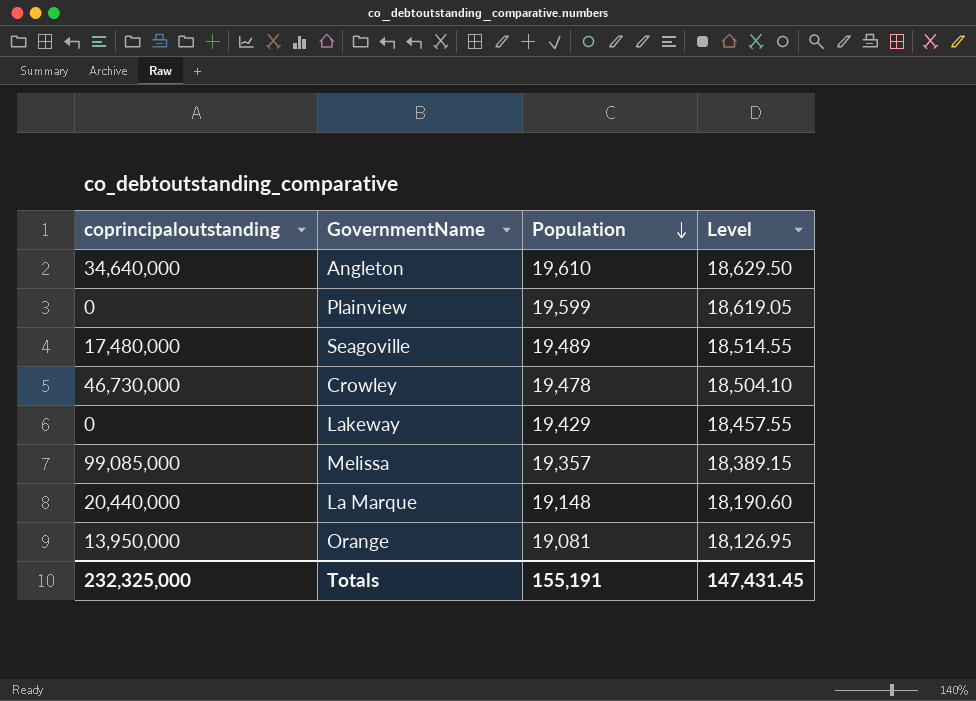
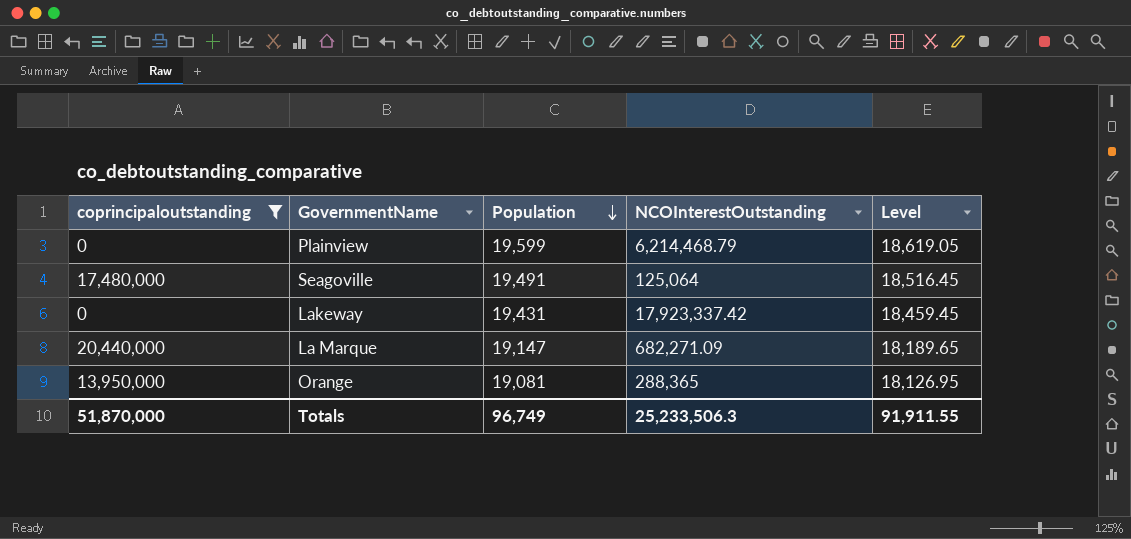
filter: none -> coprincipaloutstanding <= 20,440,000
column NCOInterestOutstanding | position: none -> 4
Seagoville | Population: 19,489 -> 19,491
Seagoville | Level: 18,514.55 -> 18,516.45
Lakeway | Population: 19,429 -> 19,431
Lakeway | Level: 18,457.55 -> 18,459.45
La Marque | Population: 19,148 -> 19,147
La Marque | Level: 18,190.60 -> 18,189.65
Totals | coprincipaloutstanding: 232,325,000 -> 51,870,000
Totals | Population: 155,191 -> 96,749
Totals | Level: 147,431.45 -> 91,911.55

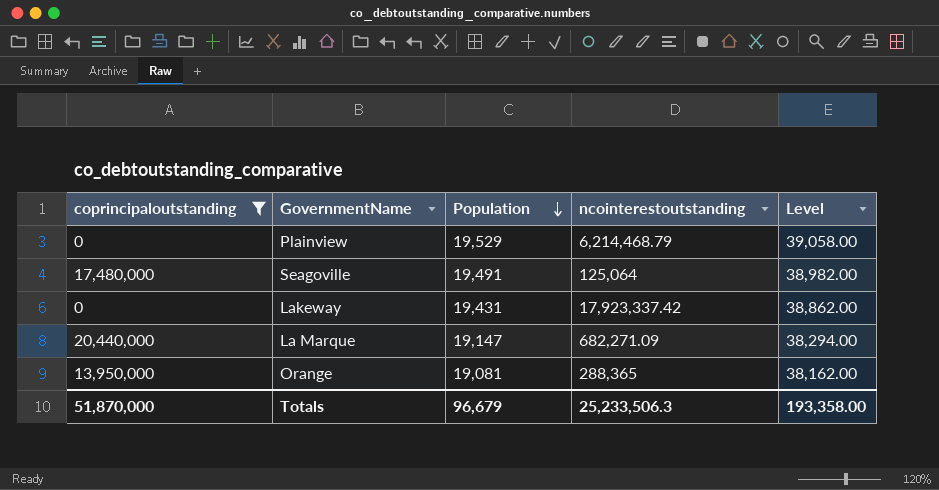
column name: NCOInterestOutstanding -> ncointerestoutstanding
column Level | formula: [Population] * 0.95 -> [Population] * 2
Plainview | Population: 19,599 -> 19,529
Totals | Population: 96,749 -> 96,679
Totals | Level: 91,911.55 -> 193,358.00

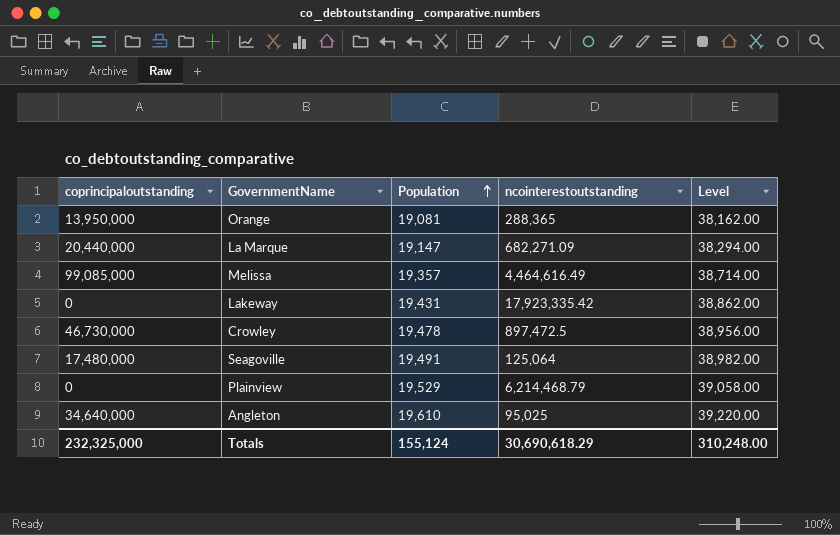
filter: coprincipaloutstanding <= 20,440,000 -> none
row order: Population descending -> Population ascending
Lakeway | ncointerestoutstanding: 17,923,337.42 -> 17,923,335.42
Totals | coprincipaloutstanding: 51,870,000 -> 232,325,000
Totals | Population: 96,679 -> 155,124
Totals | ncointerestoutstanding: 25,233,506.3 -> 30,690,618.29
Totals | Level: 193,358.00 -> 310,248.00

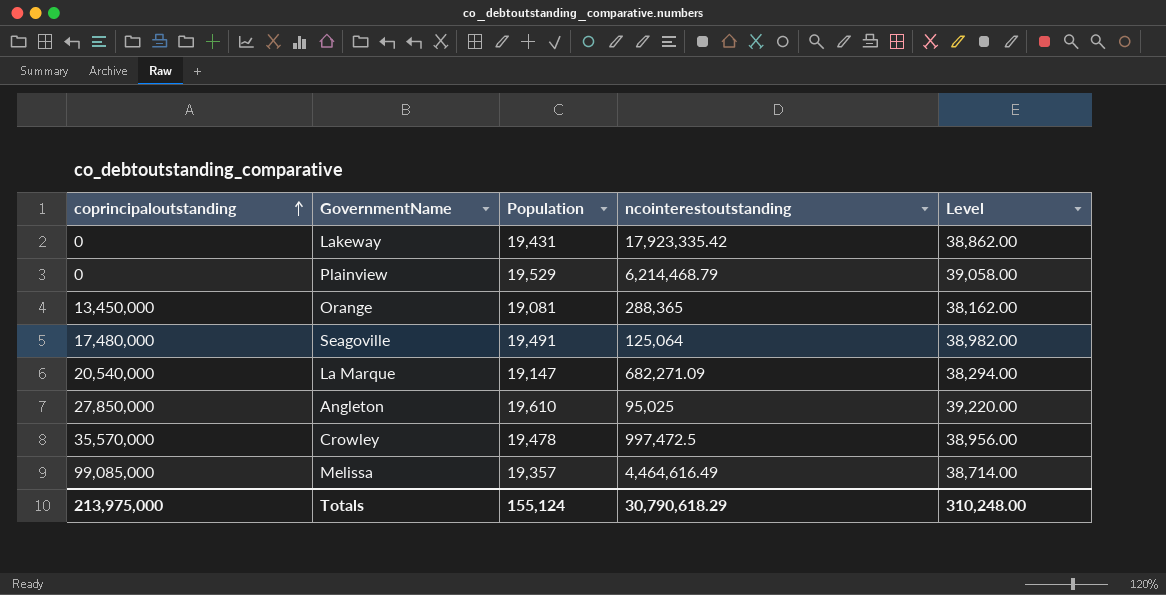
row order: Population ascending -> coprincipaloutstanding ascending
Orange | coprincipaloutstanding: 13,950,000 -> 13,450,000
La Marque | coprincipaloutstanding: 20,440,000 -> 20,540,000
Angleton | coprincipaloutstanding: 34,640,000 -> 27,850,000
Crowley | coprincipaloutstanding: 46,730,000 -> 35,570,000
Crowley | ncointerestoutstanding: 897,472.5 -> 997,472.5
Totals | coprincipaloutstanding: 232,325,000 -> 213,975,000
Totals | ncointerestoutstanding: 30,690,618.29 -> 30,790,618.29

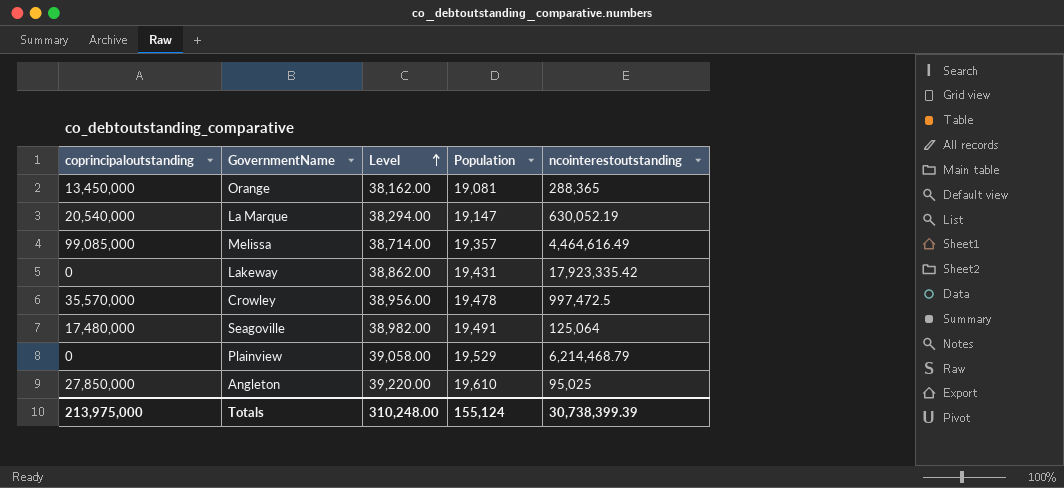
row order: coprincipaloutstanding ascending -> Level ascending
column Level | position: 5 -> 3
La Marque | ncointerestoutstanding: 682,271.09 -> 630,052.19
Totals | ncointerestoutstanding: 30,790,618.29 -> 30,738,399.39

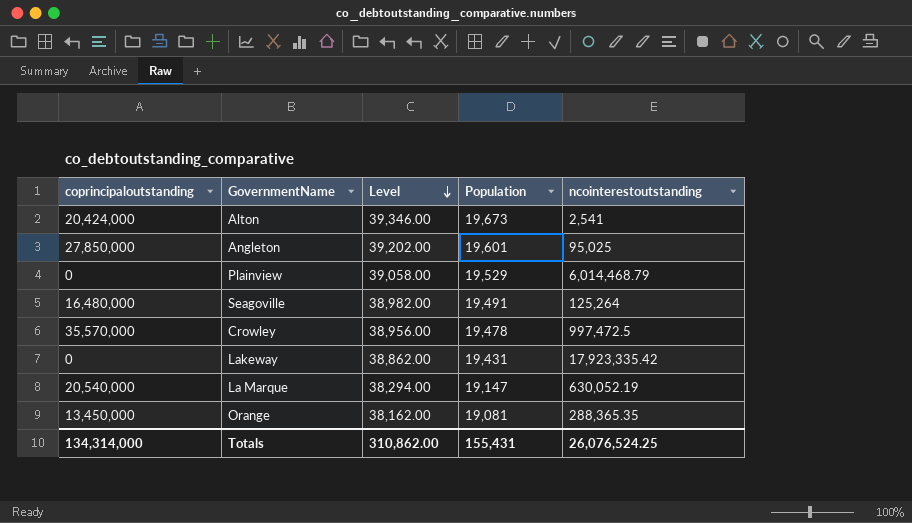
row order: Level ascending -> Level descending
row Melissa: 99,085,000 | 38,714.00 | 19,357 | 4,464,616.49 -> none
row Alton: none -> 20,424,000 | 39,346.00 | 19,673 | 2,541
Angleton | Level: 39,220.00 -> 39,202.00
Angleton | Population: 19,610 -> 19,601
Plainview | ncointerestoutstanding: 6,214,468.79 -> 6,014,468.79
Seagoville | coprincipaloutstanding: 17,480,000 -> 16,480,000
Seagoville | ncointerestoutstanding: 125,064 -> 125,264
Orange | ncointerestoutstanding: 288,365 -> 288,365.35
Totals | coprincipaloutstanding: 213,975,000 -> 134,314,000
Totals | Level: 310,248.00 -> 310,862.00
Totals | Population: 155,124 -> 155,431
Totals | ncointerestoutstanding: 30,738,399.39 -> 26,076,524.25

